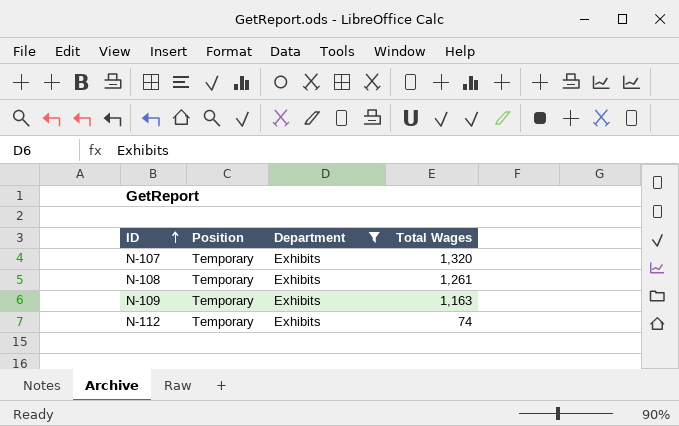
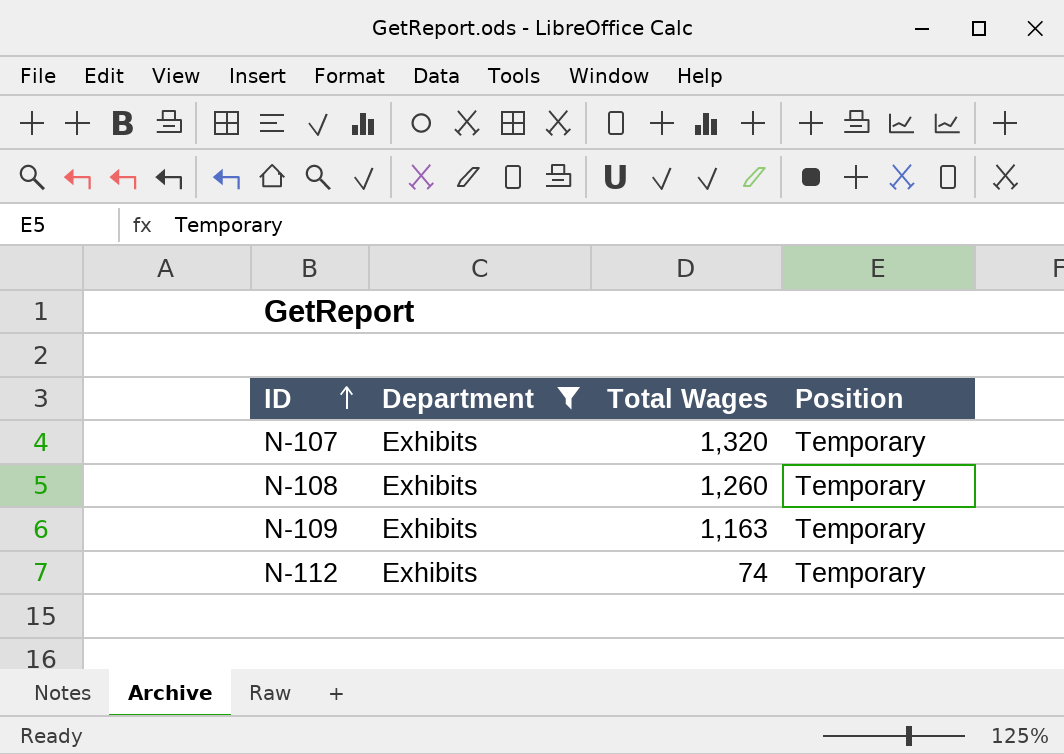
column Position | position: 2 -> 4
N-108 | Total Wages: 1,261 -> 1,260

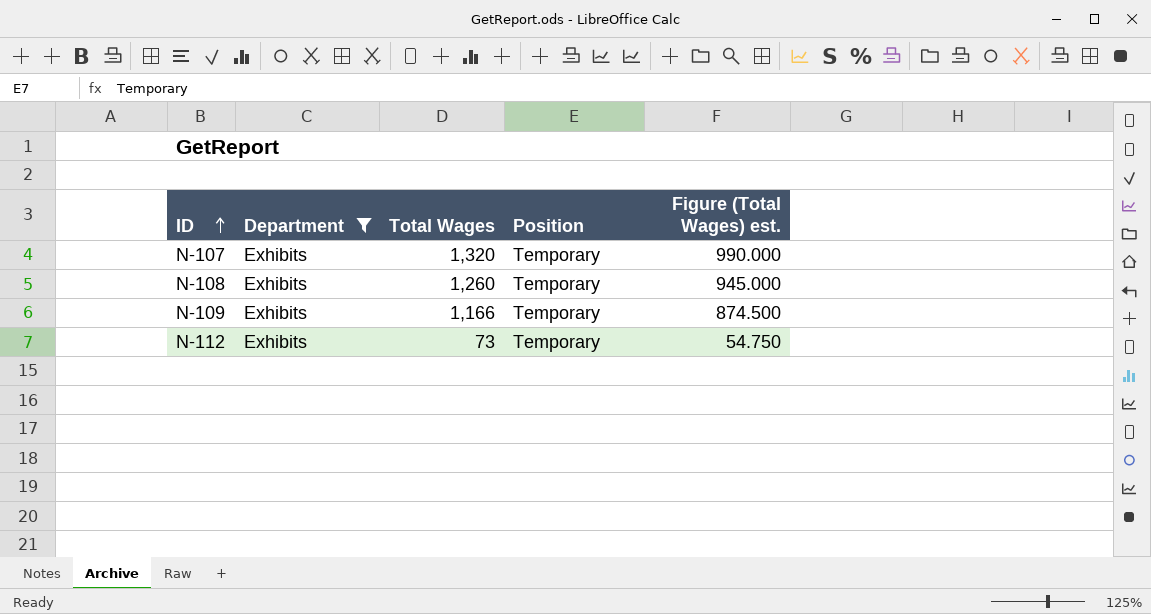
column Figure (Total Wages) est. | formula: none -> [Total Wages] * 0.75
N-109 | Total Wages: 1,163 -> 1,166
N-112 | Total Wages: 74 -> 73

